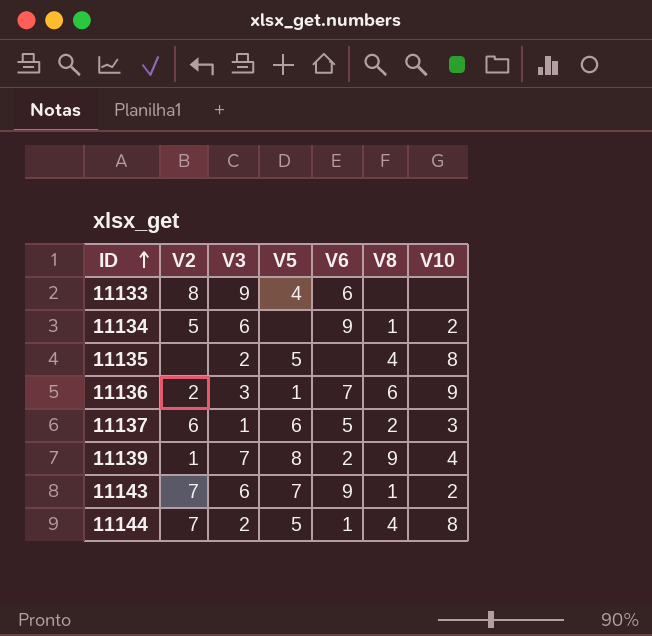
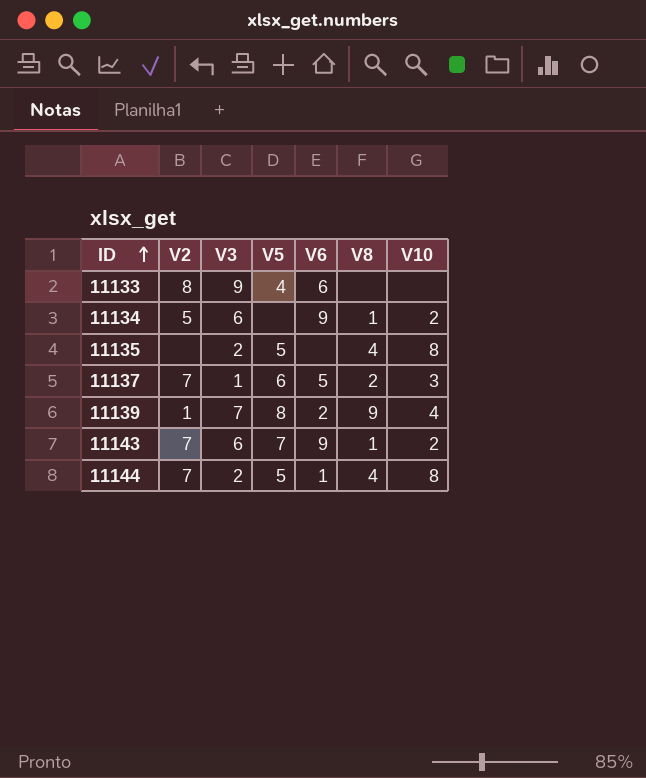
row 11136: 2 | 3 | 1 | 7 | 6 | 9 -> none
11137 | V2: 6 -> 7

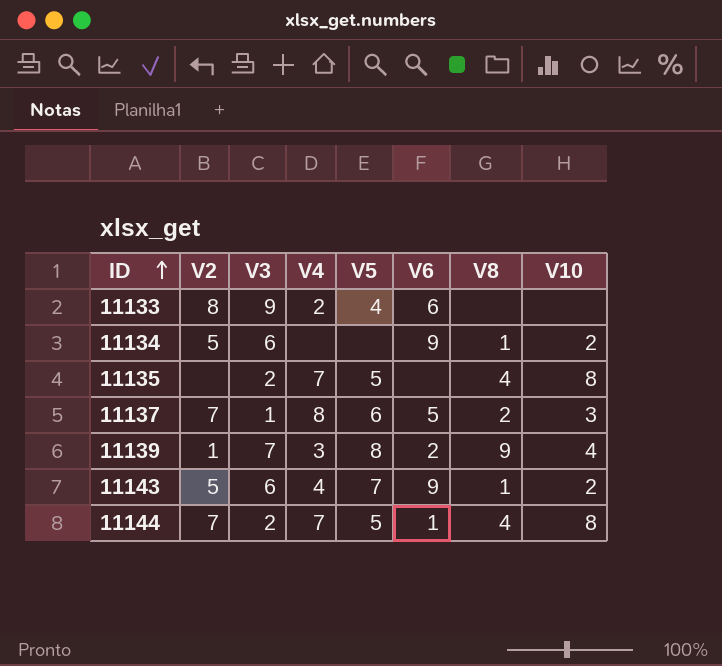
column V4 | position: none -> 4
11143 | V2: 7 -> 5

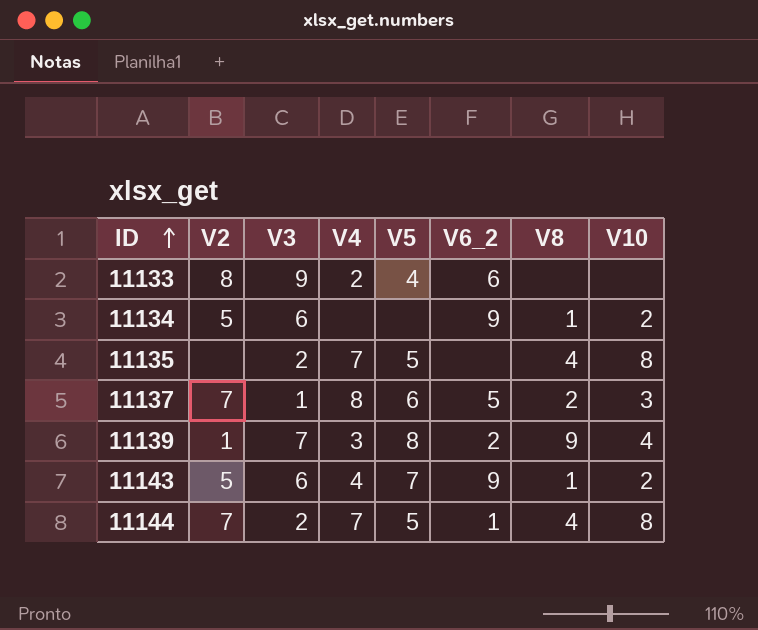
column name: V6 -> V6_2

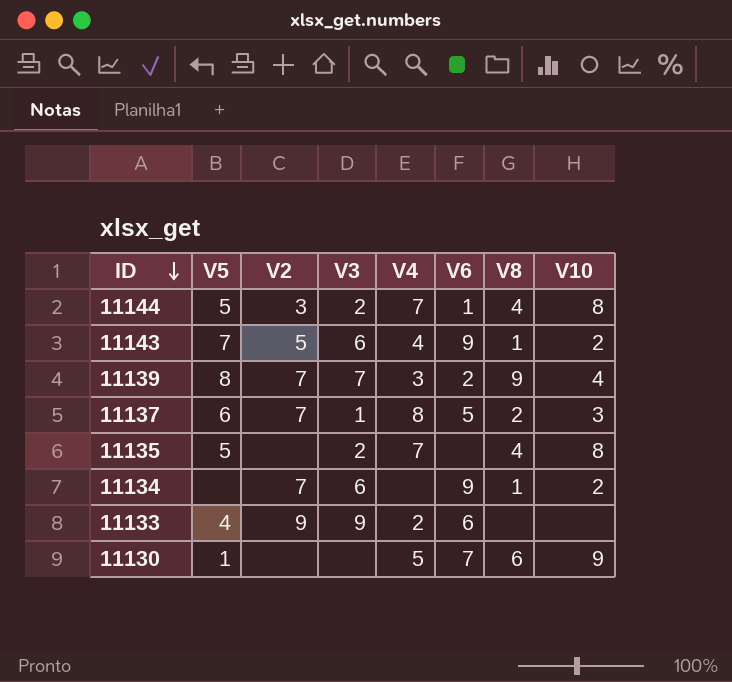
row order: ID ascending -> ID descending
column V5 | position: 5 -> 2
column name: V6_2 -> V6
11144 | V2: 7 -> 3
11139 | V2: 1 -> 7
11134 | V2: 5 -> 7
11133 | V2: 8 -> 9
row 11130: none -> 1 | none | none | 5 | 7 | 6 | 9

